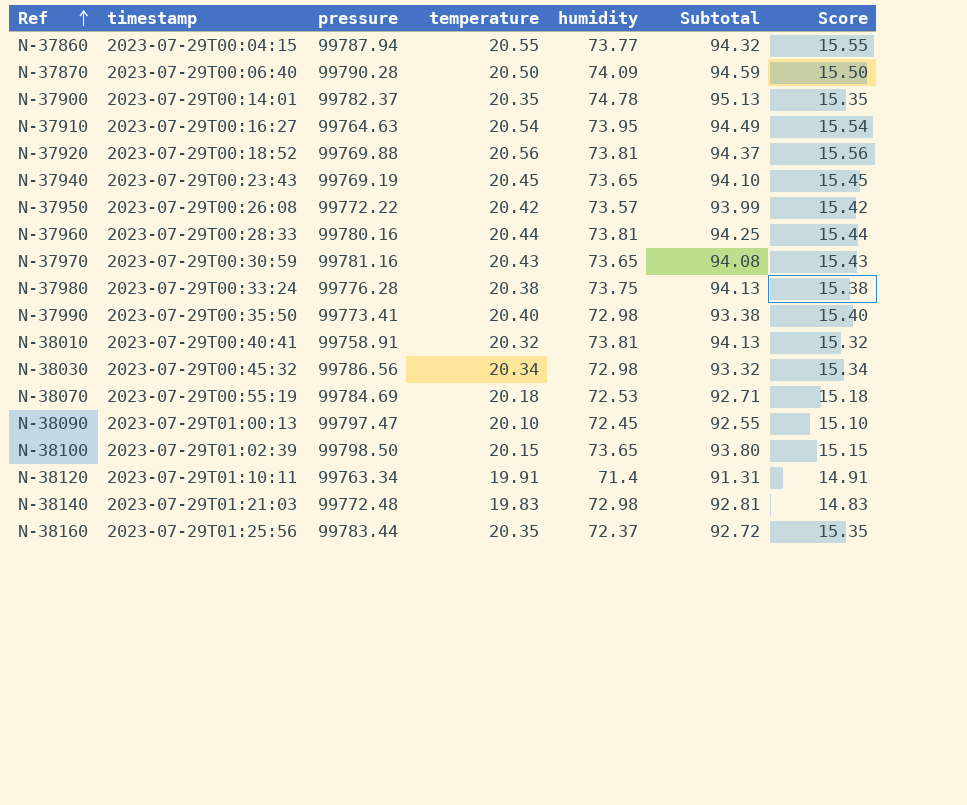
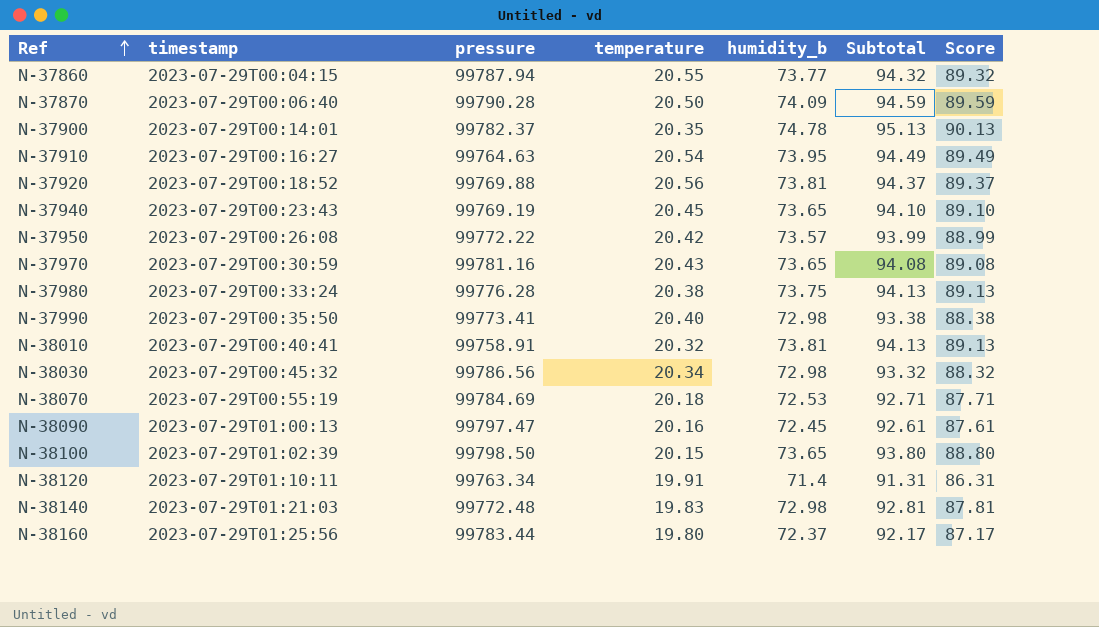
column name: humidity -> humidity_b
column Score | formula: [temperature] - 5 -> [Subtotal] - 5
row N-37960: 2023-07-29T00:28:33 | 99780.16 | 20.44 | 73.81 | 94.25 | 15.44 -> none
N-38090 | temperature: 20.10 -> 20.16
N-38090 | Subtotal: 92.55 -> 92.61
N-38160 | temperature: 20.35 -> 19.80
N-38160 | Subtotal: 92.72 -> 92.17

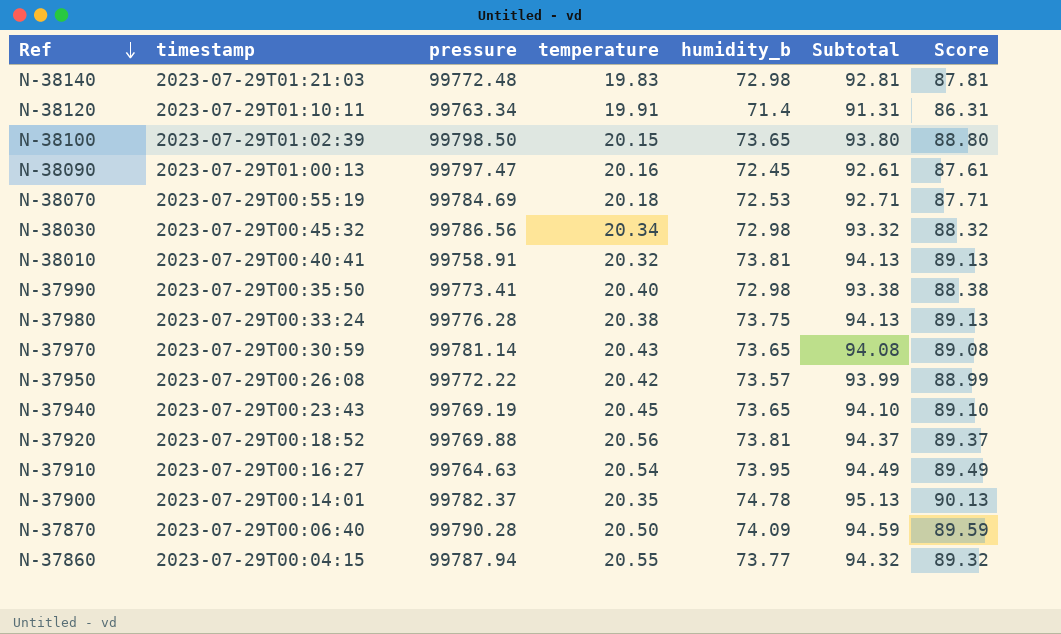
row order: Ref ascending -> Ref descending
row N-38160: 2023-07-29T01:25:56 | 99783.44 | 19.80 | 72.37 | 92.17 | 87.17 -> none
N-37970 | pressure: 99781.16 -> 99781.14

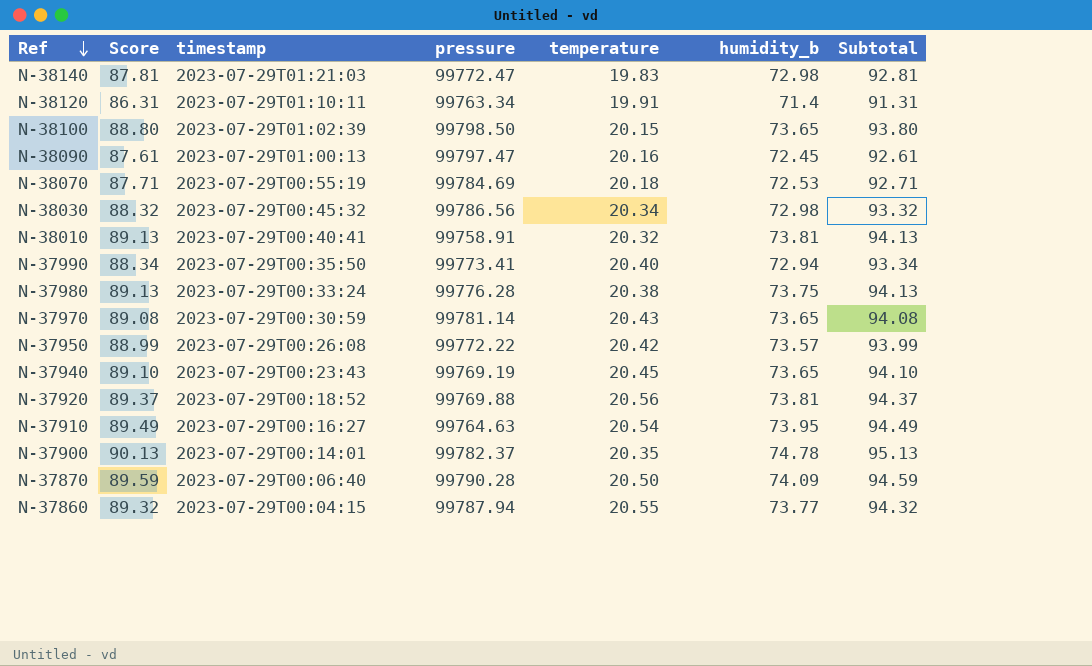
column Score | position: 7 -> 2
N-38140 | pressure: 99772.48 -> 99772.47
N-37990 | Score: 88.38 -> 88.34
N-37990 | humidity_b: 72.98 -> 72.94
N-37990 | Subtotal: 93.38 -> 93.34

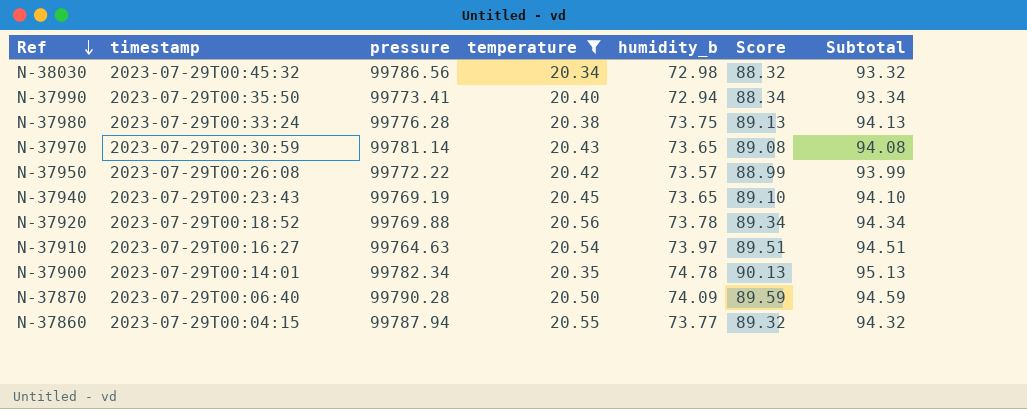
filter: none -> temperature >= 20.34
column Score | position: 2 -> 6
N-37920 | humidity_b: 73.81 -> 73.78
N-37920 | Score: 89.37 -> 89.34
N-37920 | Subtotal: 94.37 -> 94.34
N-37910 | humidity_b: 73.95 -> 73.97
N-37910 | Score: 89.49 -> 89.51
N-37910 | Subtotal: 94.49 -> 94.51
N-37900 | pressure: 99782.37 -> 99782.34

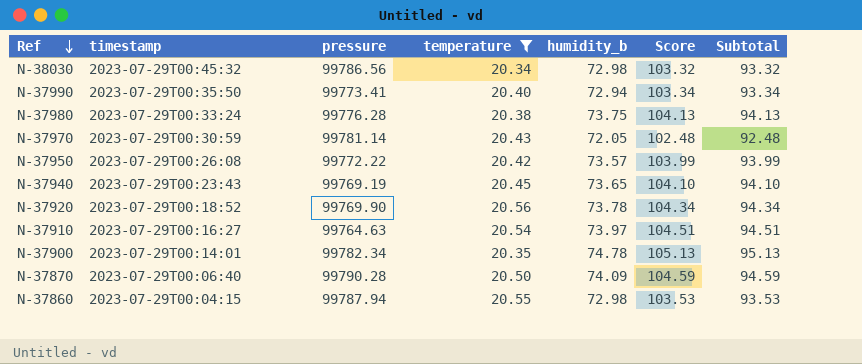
column Score | formula: [Subtotal] - 5 -> [Subtotal] + 10
N-37970 | humidity_b: 73.65 -> 72.05
N-37970 | Subtotal: 94.08 -> 92.48
N-37920 | pressure: 99769.88 -> 99769.90
N-37860 | humidity_b: 73.77 -> 72.98
N-37860 | Subtotal: 94.32 -> 93.53

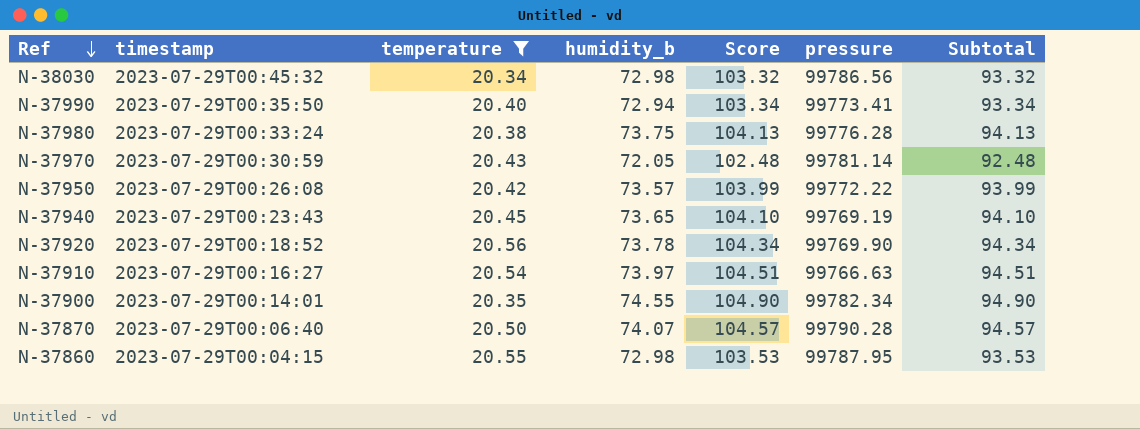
column pressure | position: 3 -> 6
N-37910 | pressure: 99764.63 -> 99766.63
N-37900 | humidity_b: 74.78 -> 74.55
N-37900 | Score: 105.13 -> 104.90
N-37900 | Subtotal: 95.13 -> 94.90
N-37870 | humidity_b: 74.09 -> 74.07
N-37870 | Score: 104.59 -> 104.57
N-37870 | Subtotal: 94.59 -> 94.57
N-37860 | pressure: 99787.94 -> 99787.95

